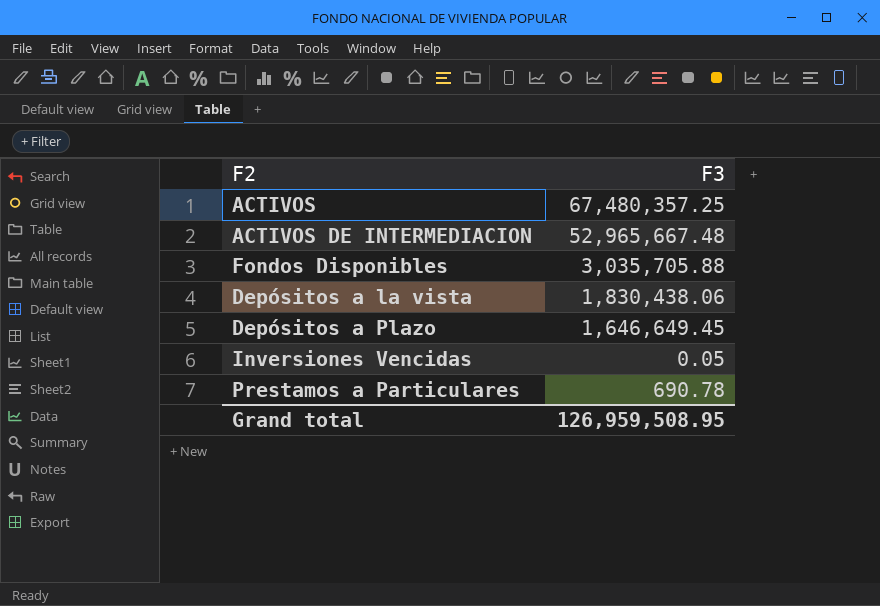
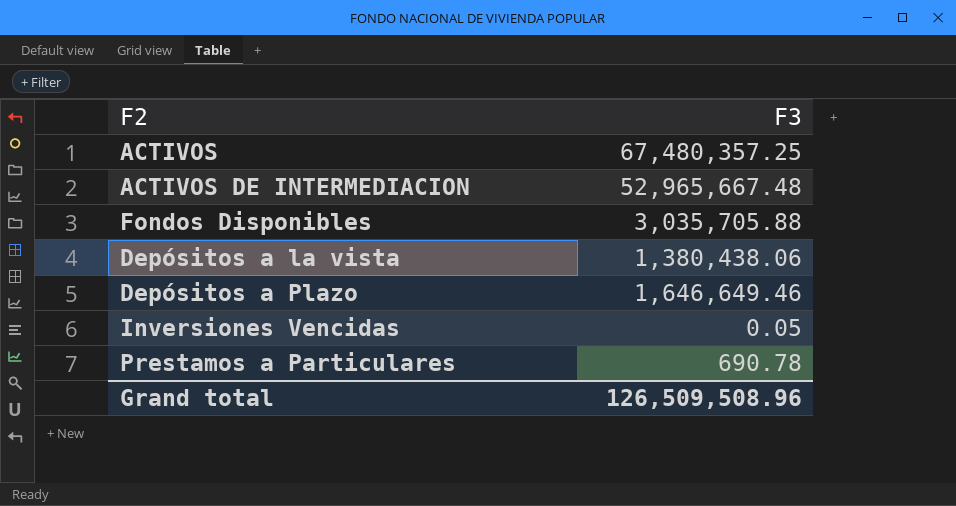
Depósitos a la vista | F3: 1,830,438.06 -> 1,380,438.06
Depósitos a Plazo | F3: 1,646,649.45 -> 1,646,649.46
Grand total | F3: 126,959,508.95 -> 126,509,508.96

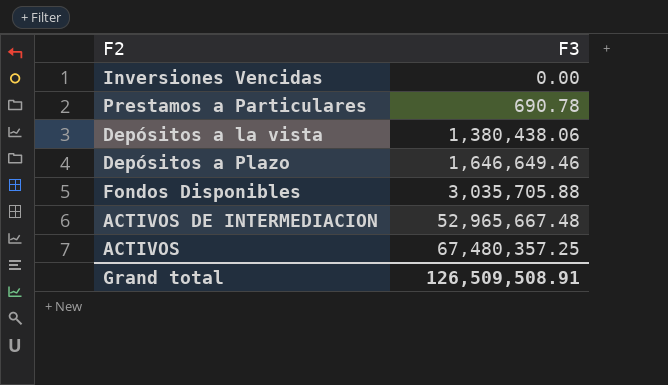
row order: none -> F3 ascending
Inversiones Vencidas | F3: 0.05 -> 0.00
Grand total | F3: 126,509,508.96 -> 126,509,508.91

